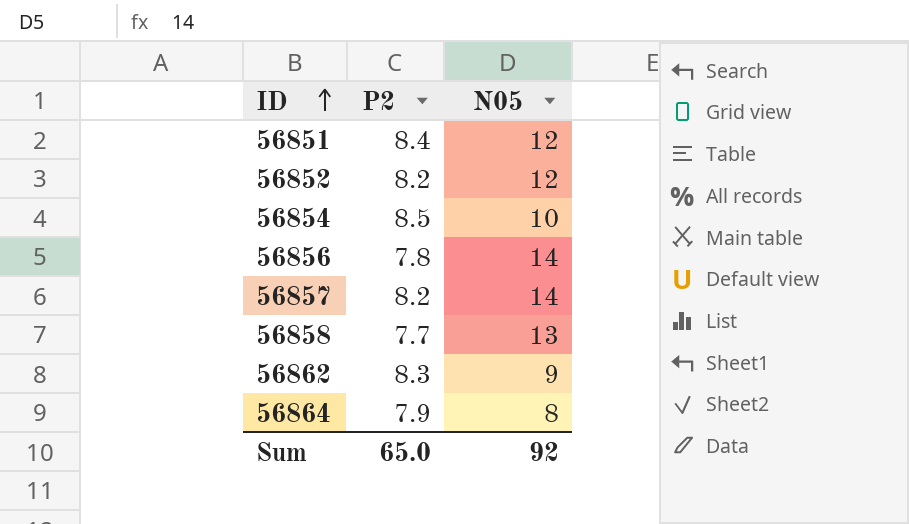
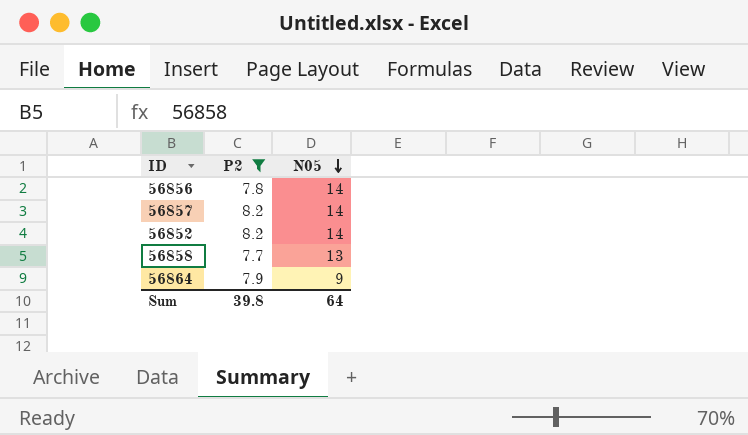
filter: none -> P2 <= 8.2
row order: ID ascending -> N05 descending
56852 | N05: 12 -> 14
56864 | N05: 8 -> 9
Sum | P2: 65.0 -> 39.8
Sum | N05: 92 -> 64

